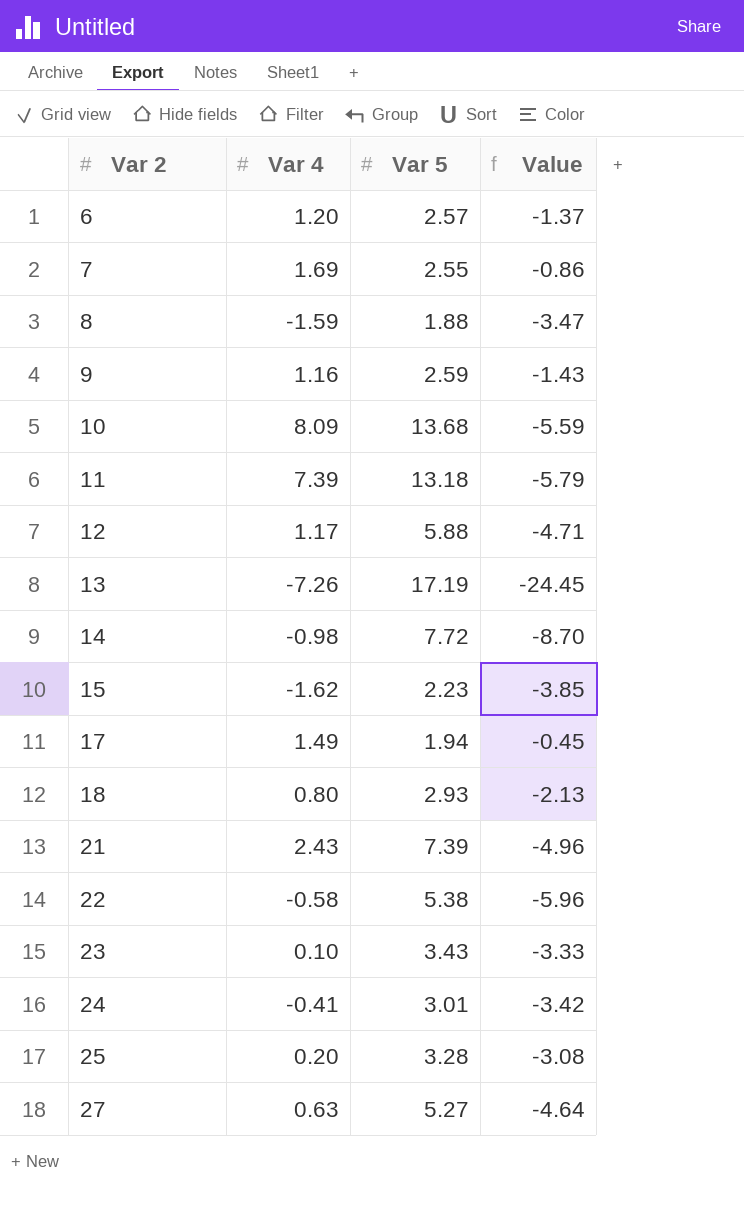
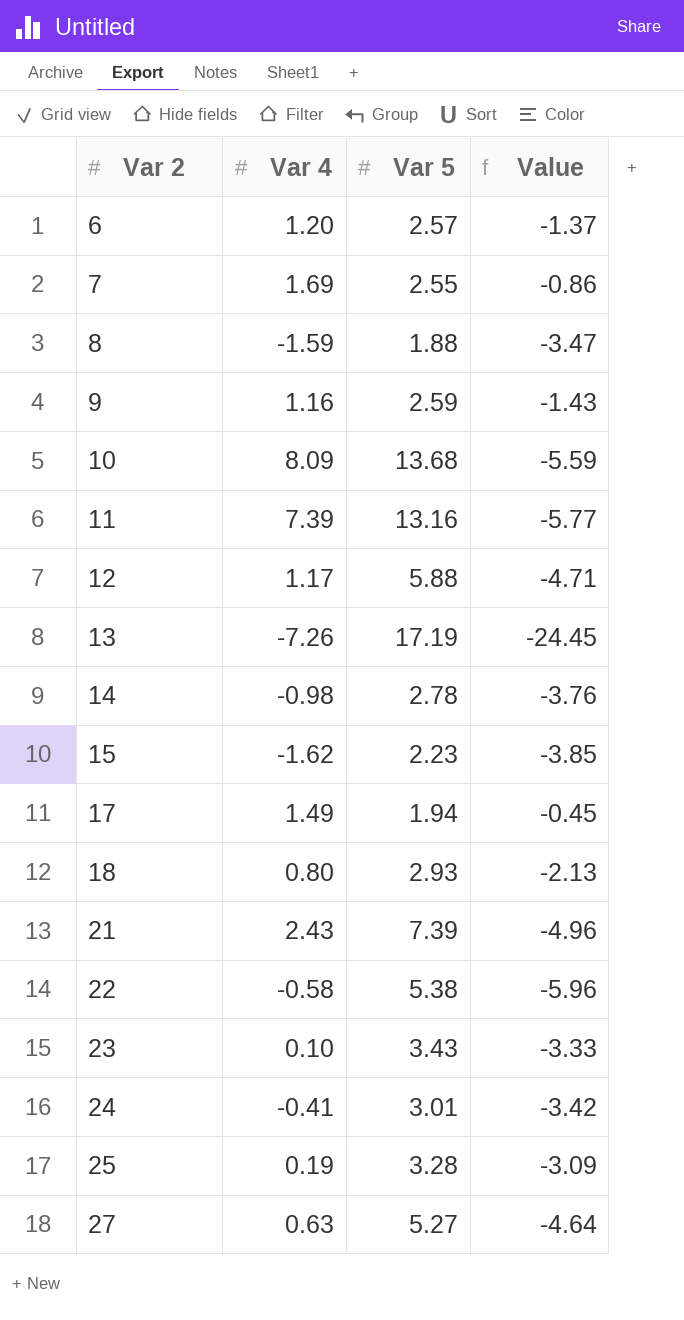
11 | Var 5: 13.18 -> 13.16
11 | Value: -5.79 -> -5.77
14 | Var 5: 7.72 -> 2.78
14 | Value: -8.70 -> -3.76
25 | Var 4: 0.20 -> 0.19
25 | Value: -3.08 -> -3.09

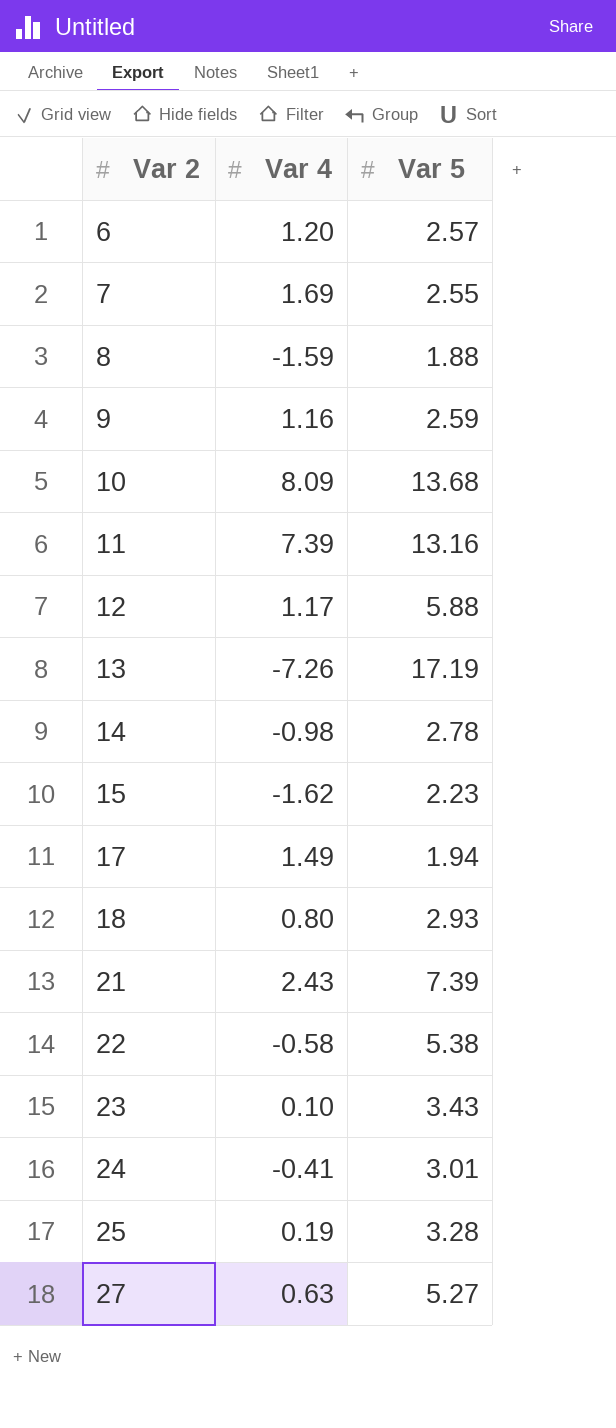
column Value | formula: [Var 4] - [Var 5] -> none

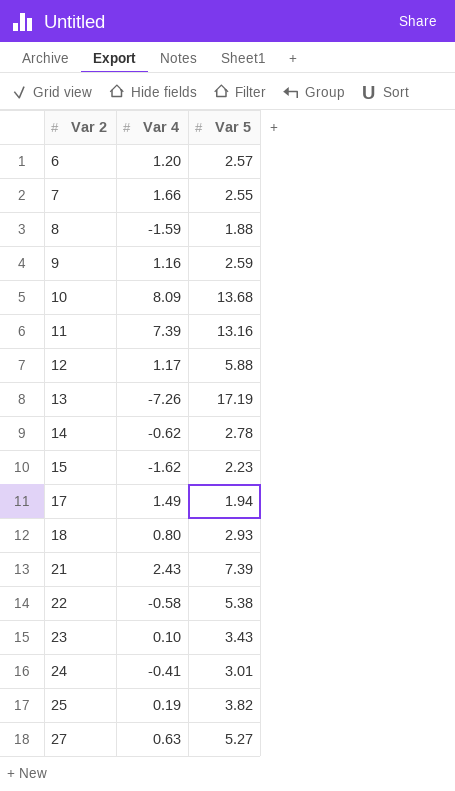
7 | Var 4: 1.69 -> 1.66
14 | Var 4: -0.98 -> -0.62
25 | Var 5: 3.28 -> 3.82

